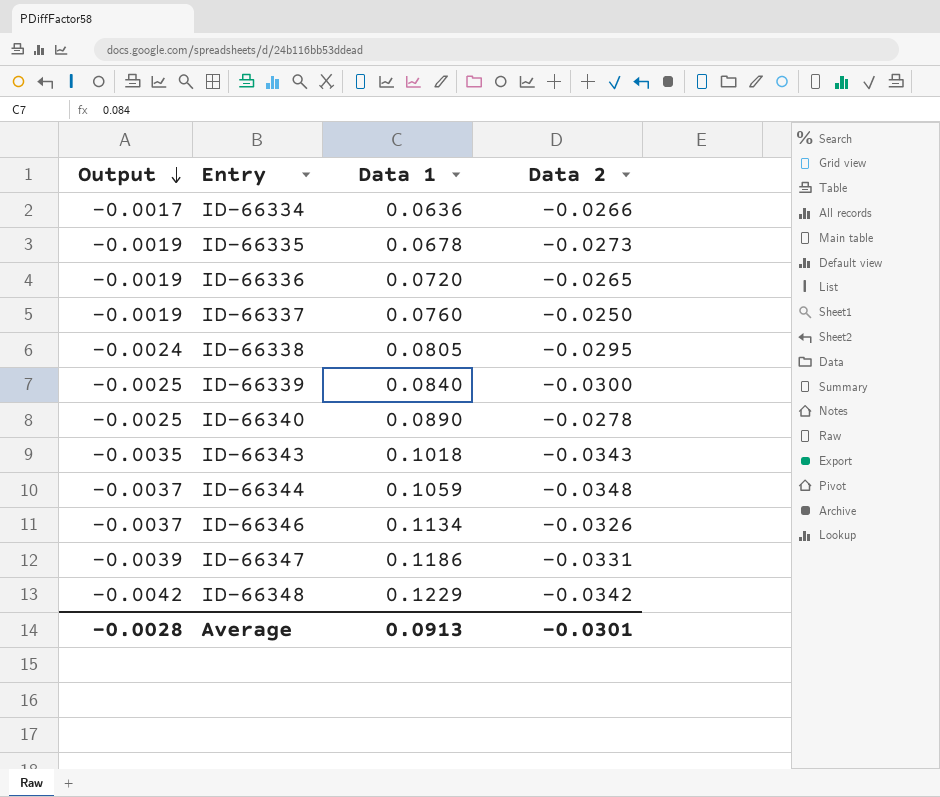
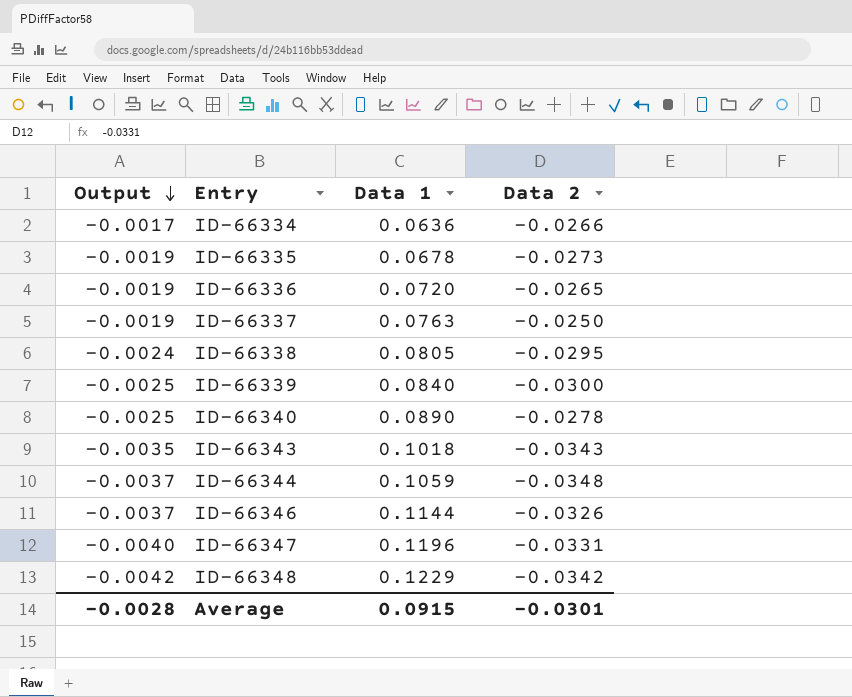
ID-66337 | Data 1: 0.0760 -> 0.0763
ID-66346 | Data 1: 0.1134 -> 0.1144
ID-66347 | Output: -0.0039 -> -0.0040
ID-66347 | Data 1: 0.1186 -> 0.1196
Average | Data 1: 0.0913 -> 0.0915

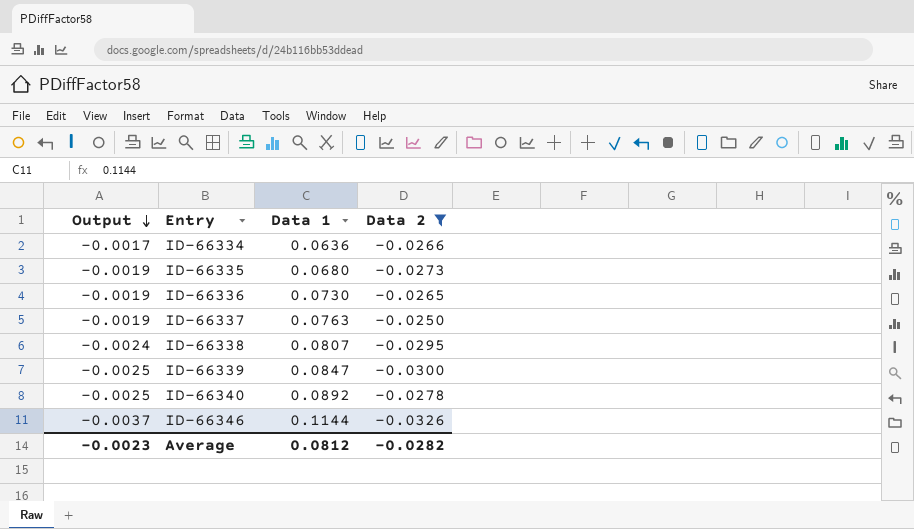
filter: none -> Data 2 >= -0.0326
ID-66335 | Data 1: 0.0678 -> 0.0680
ID-66336 | Data 1: 0.0720 -> 0.0730
ID-66338 | Data 1: 0.0805 -> 0.0807
ID-66339 | Data 1: 0.0840 -> 0.0847
ID-66340 | Data 1: 0.0890 -> 0.0892
Average | Output: -0.0028 -> -0.0023
Average | Data 1: 0.0915 -> 0.0812
Average | Data 2: -0.0301 -> -0.0282

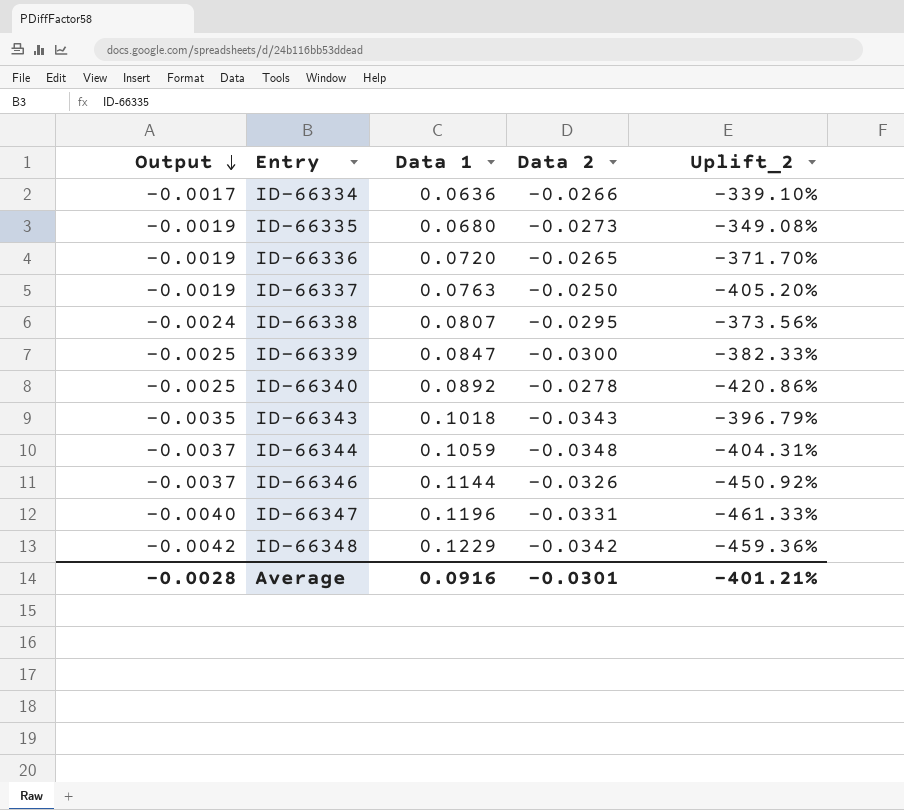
filter: Data 2 >= -0.0326 -> none
column Uplift_2 | formula: none -> ([Data 1] - [Data 2]) / [Data 2]
ID-66336 | Data 1: 0.0730 -> 0.0720
Average | Output: -0.0023 -> -0.0028
Average | Data 1: 0.0812 -> 0.0916
Average | Data 2: -0.0282 -> -0.0301

